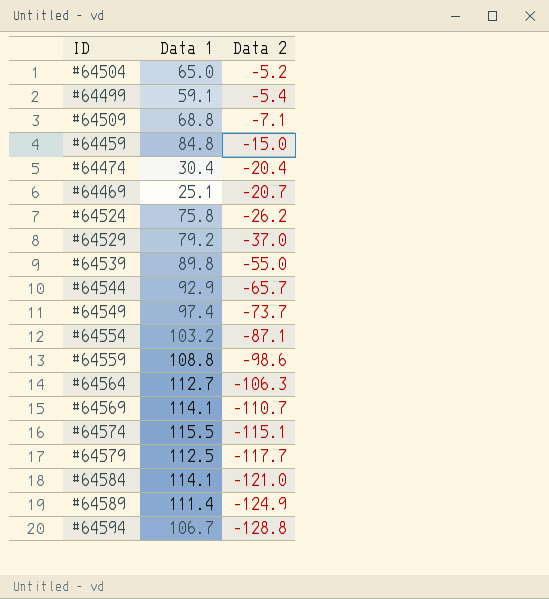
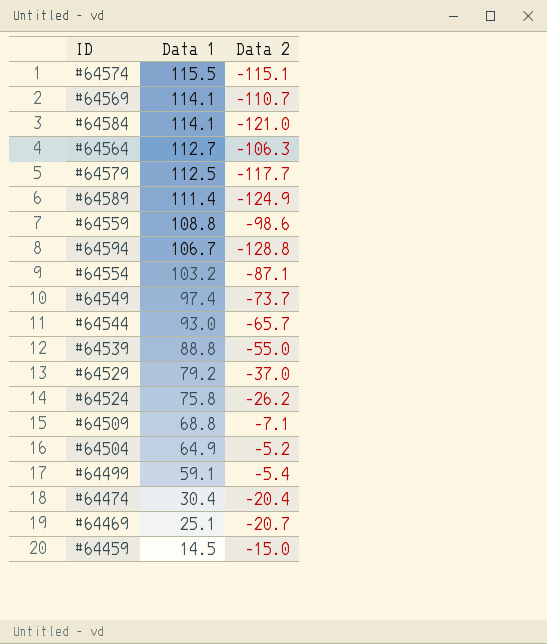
row order: Data 2 descending -> Data 1 descending
#64544 | Data 1: 92.9 -> 93.0
#64539 | Data 1: 89.8 -> 88.8
#64504 | Data 1: 65.0 -> 64.9
#64459 | Data 1: 84.8 -> 14.5

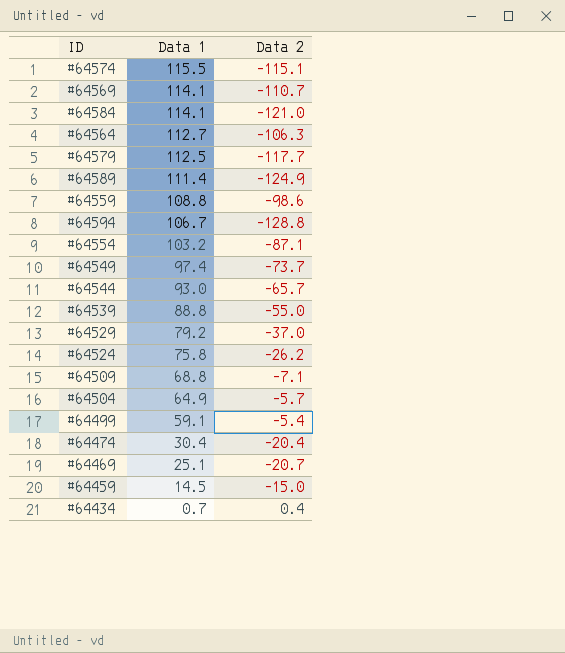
#64504 | Data 2: -5.2 -> -5.7
row #64434: none -> 0.7 | 0.4

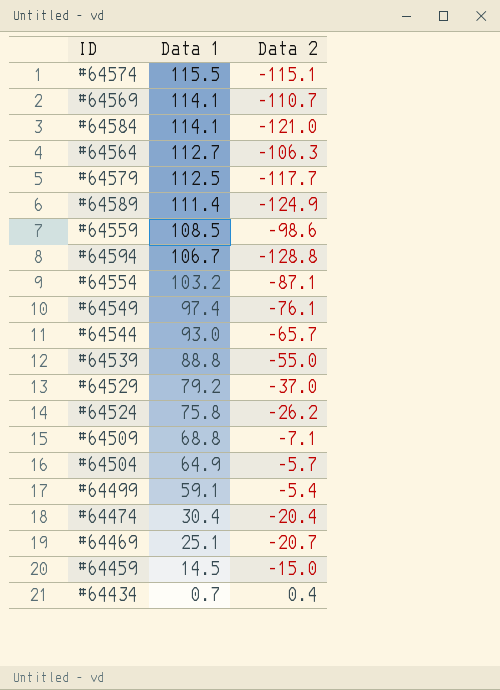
#64559 | Data 1: 108.8 -> 108.5
#64549 | Data 2: -73.7 -> -76.1

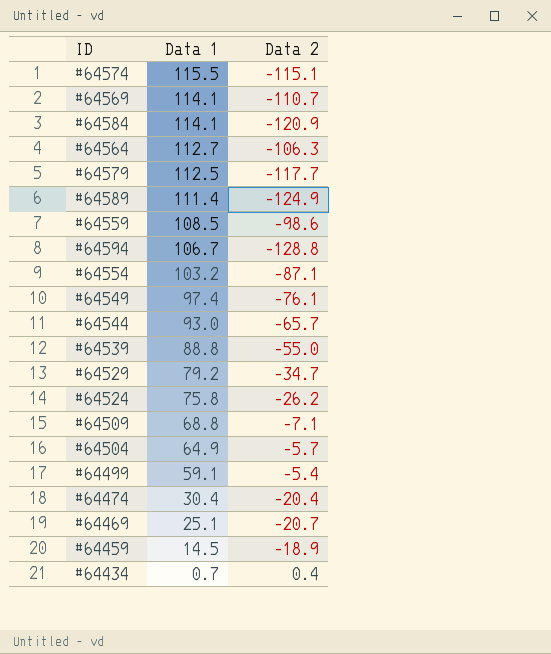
#64584 | Data 2: -121.0 -> -120.9
#64529 | Data 2: -37.0 -> -34.7
#64459 | Data 2: -15.0 -> -18.9

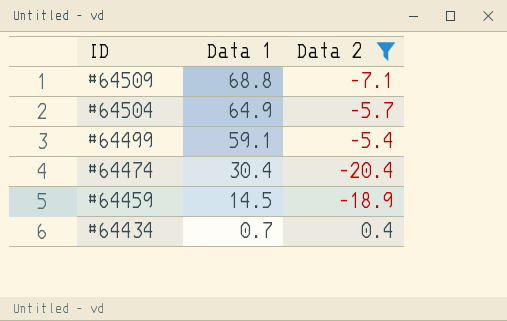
filter: none -> Data 2 >= -20.4

